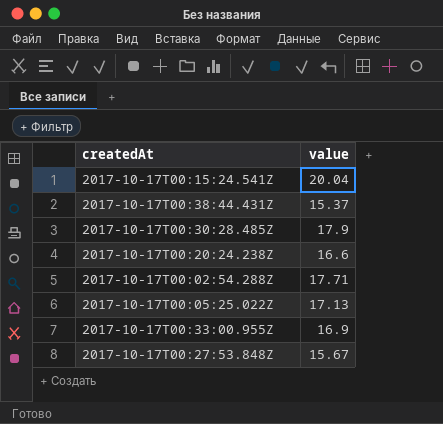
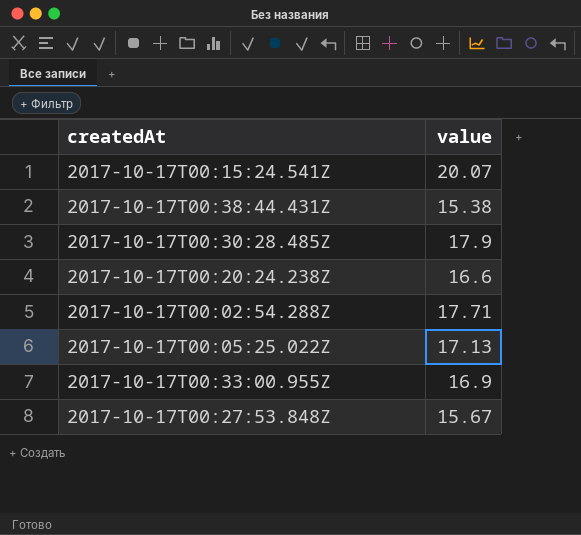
2017-10-17T00:15:24.541Z | value: 20.04 -> 20.07
2017-10-17T00:38:44.431Z | value: 15.37 -> 15.38

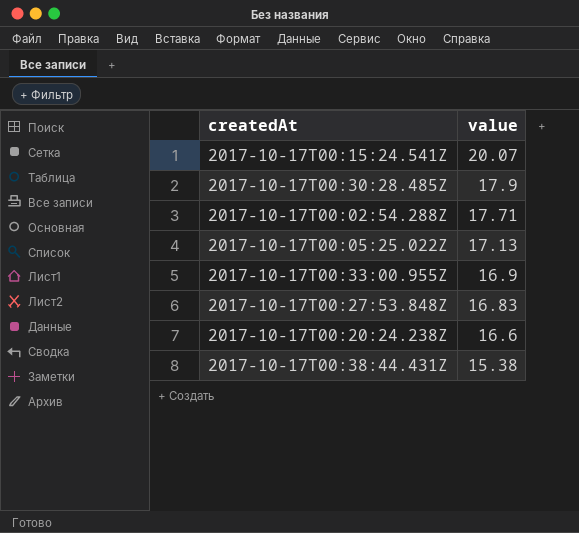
row order: none -> value descending
2017-10-17T00:27:53.848Z | value: 15.67 -> 16.83

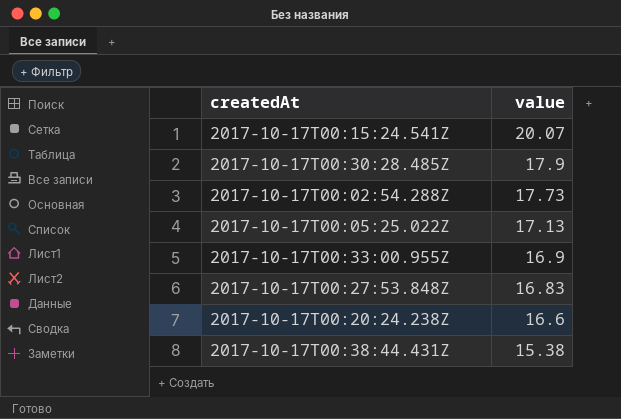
2017-10-17T00:02:54.288Z | value: 17.71 -> 17.73

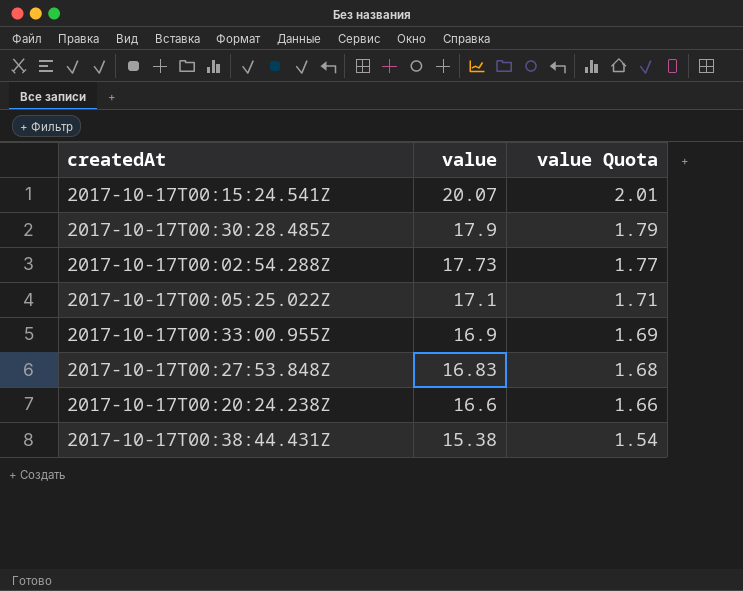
column value Quota | formula: none -> [value] * 0.1
2017-10-17T00:05:25.022Z | value: 17.13 -> 17.1

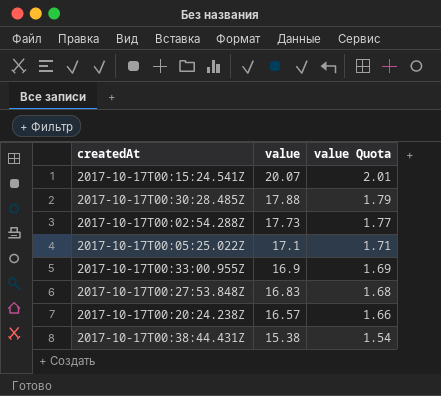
2017-10-17T00:30:28.485Z | value: 17.9 -> 17.88
2017-10-17T00:20:24.238Z | value: 16.6 -> 16.57

